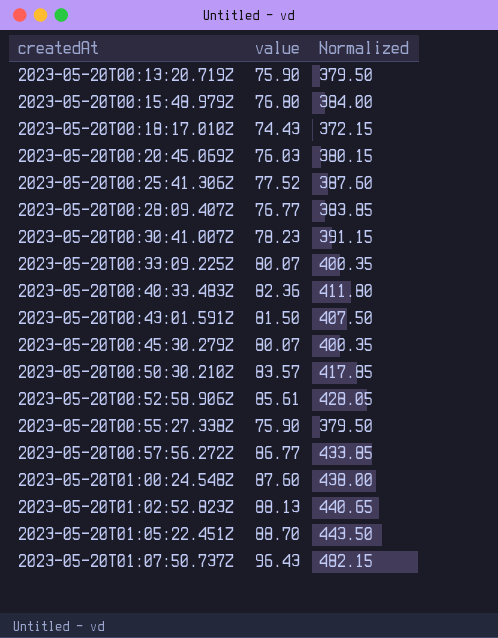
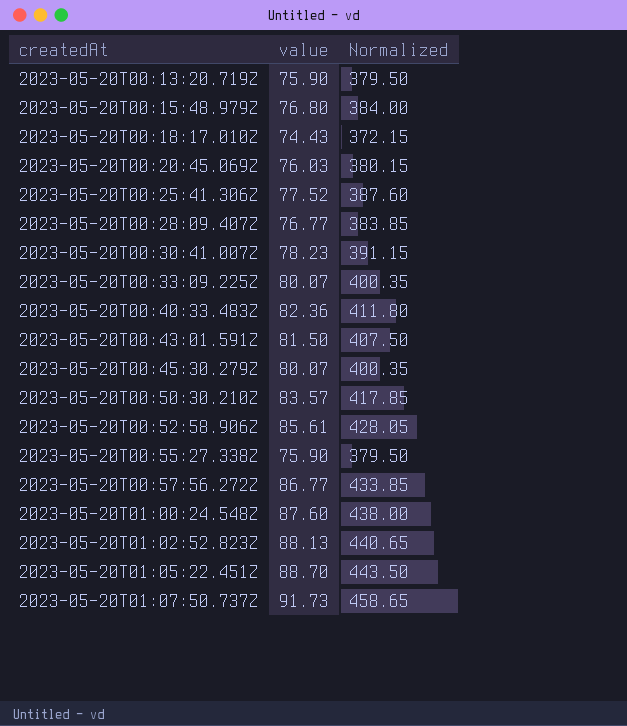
2023-05-20T01:07:50.737Z | value: 96.43 -> 91.73
2023-05-20T01:07:50.737Z | Normalized: 482.15 -> 458.65

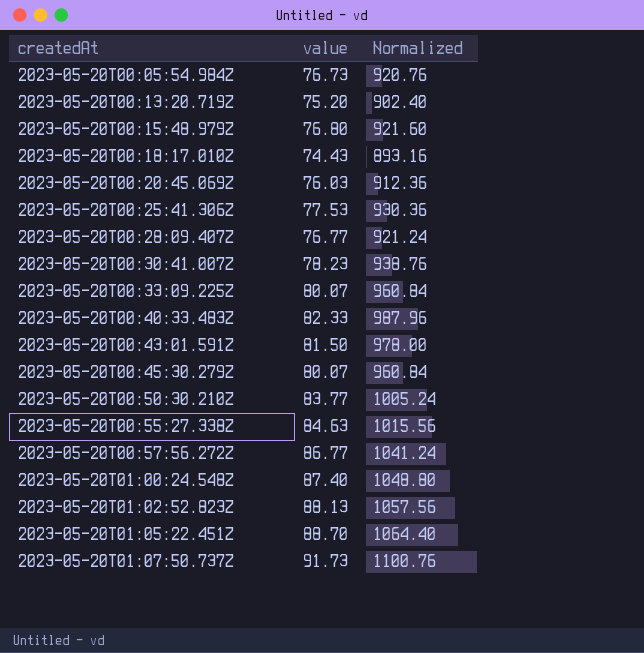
column Normalized | formula: [value] * 5 -> [value] * 12
row 2023-05-20T00:52:58.906Z: 85.61 | 428.05 -> none
row 2023-05-20T00:05:54.984Z: none -> 76.73 | 920.76
2023-05-20T00:13:20.719Z | value: 75.90 -> 75.20
2023-05-20T00:25:41.306Z | value: 77.52 -> 77.53
2023-05-20T00:40:33.483Z | value: 82.36 -> 82.33
2023-05-20T00:50:30.210Z | value: 83.57 -> 83.77
2023-05-20T00:55:27.338Z | value: 75.90 -> 84.63
2023-05-20T01:00:24.548Z | value: 87.60 -> 87.40

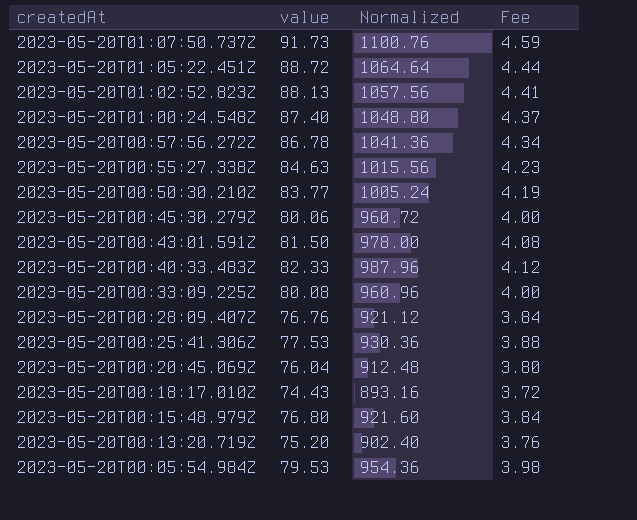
row order: createdAt ascending -> createdAt descending
column Fee | formula: none -> [value] * 0.05
row 2023-05-20T00:30:41.007Z: 78.23 | 938.76 -> none
2023-05-20T01:05:22.451Z | value: 88.70 -> 88.72
2023-05-20T01:05:22.451Z | Normalized: 1064.40 -> 1064.64
2023-05-20T00:57:56.272Z | value: 86.77 -> 86.78
2023-05-20T00:57:56.272Z | Normalized: 1041.24 -> 1041.36
2023-05-20T00:45:30.279Z | value: 80.07 -> 80.06
2023-05-20T00:45:30.279Z | Normalized: 960.84 -> 960.72
2023-05-20T00:33:09.225Z | value: 80.07 -> 80.08
2023-05-20T00:33:09.225Z | Normalized: 960.84 -> 960.96
2023-05-20T00:28:09.407Z | value: 76.77 -> 76.76
2023-05-20T00:28:09.407Z | Normalized: 921.24 -> 921.12
2023-05-20T00:20:45.069Z | value: 76.03 -> 76.04
2023-05-20T00:20:45.069Z | Normalized: 912.36 -> 912.48
2023-05-20T00:05:54.984Z | value: 76.73 -> 79.53
2023-05-20T00:05:54.984Z | Normalized: 920.76 -> 954.36

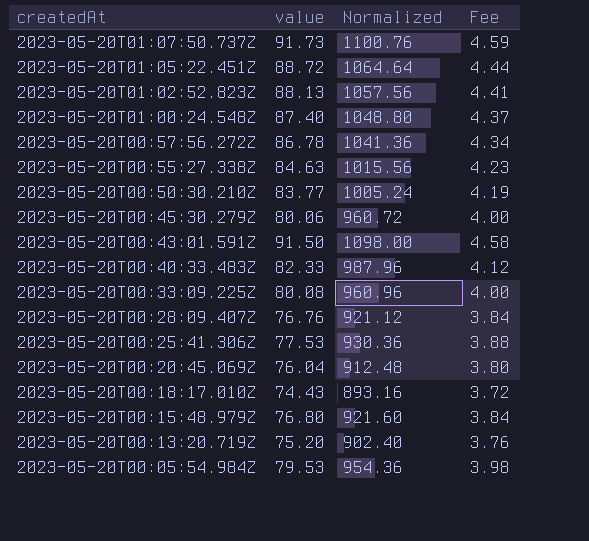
2023-05-20T00:43:01.591Z | value: 81.50 -> 91.50
2023-05-20T00:43:01.591Z | Normalized: 978.00 -> 1098.00
2023-05-20T00:43:01.591Z | Fee: 4.08 -> 4.58

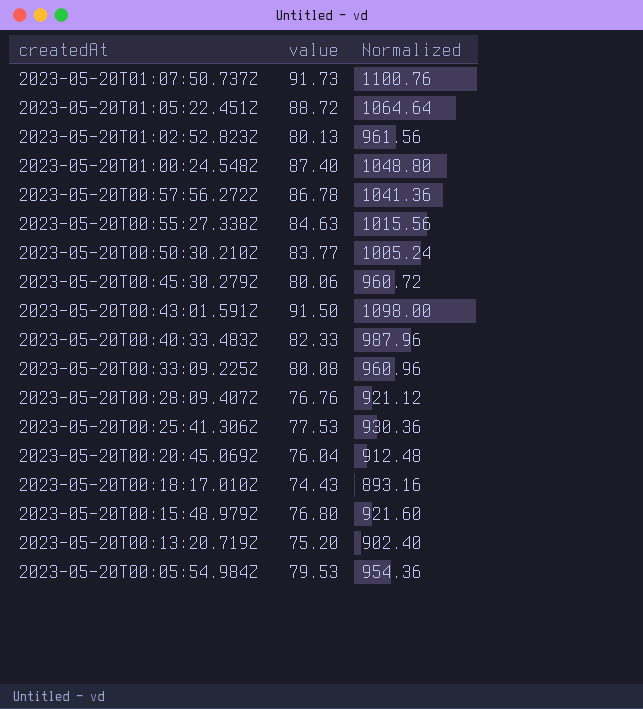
column Fee | formula: [value] * 0.05 -> none
2023-05-20T01:02:52.823Z | value: 88.13 -> 80.13
2023-05-20T01:02:52.823Z | Normalized: 1057.56 -> 961.56

